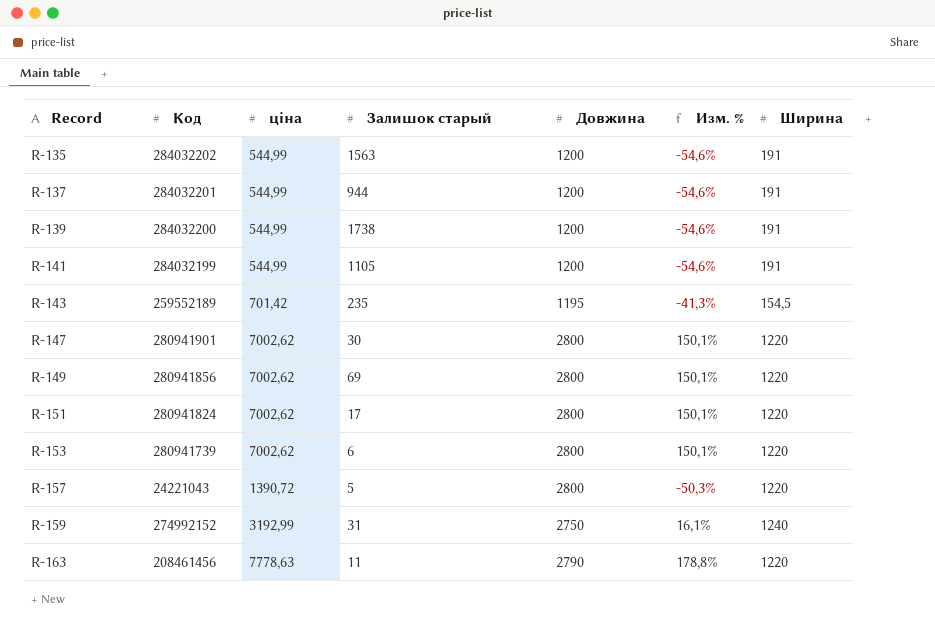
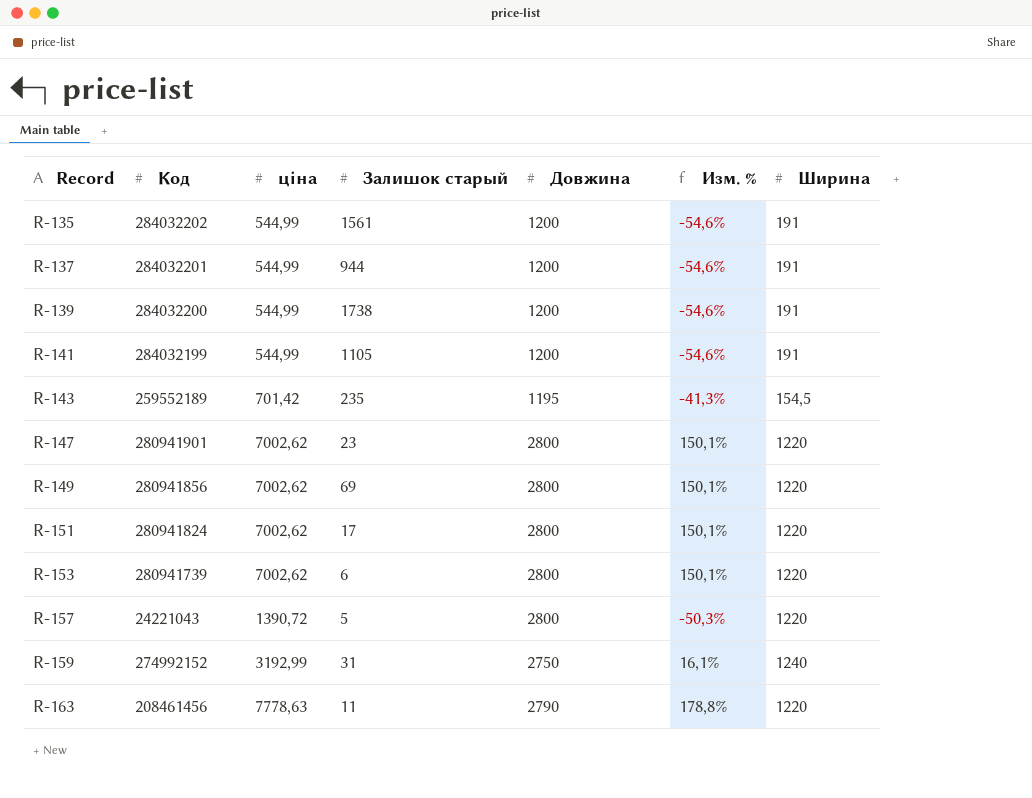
R-135 | Залишок старый: 1563 -> 1561
R-147 | Залишок старый: 30 -> 23

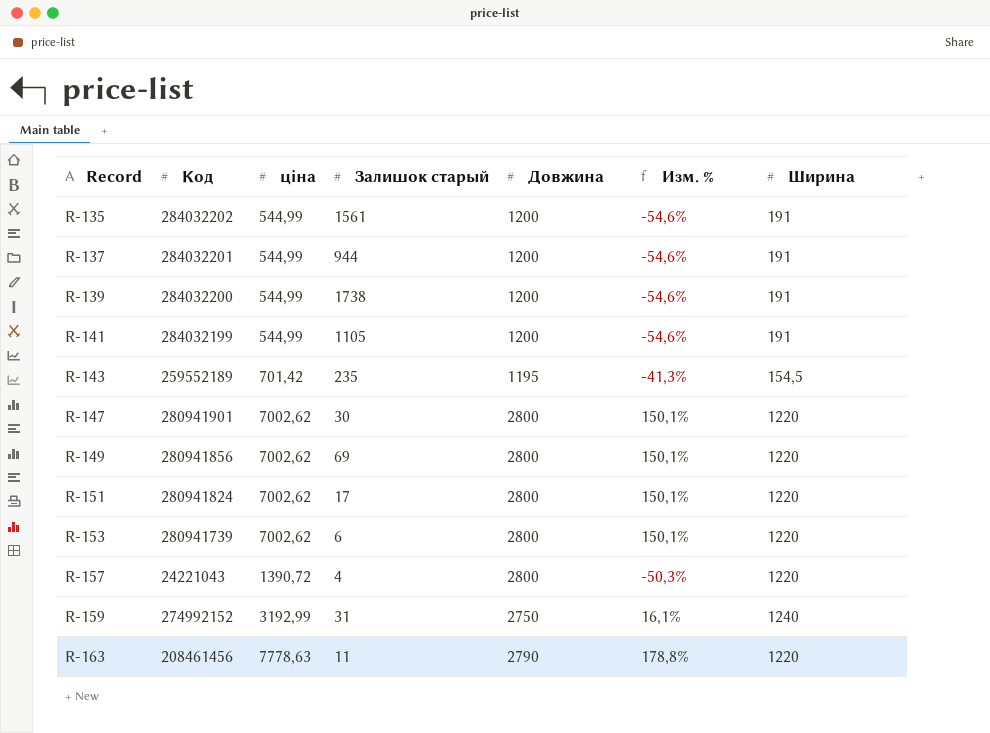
R-147 | Залишок старый: 23 -> 30
R-157 | Залишок старый: 5 -> 4

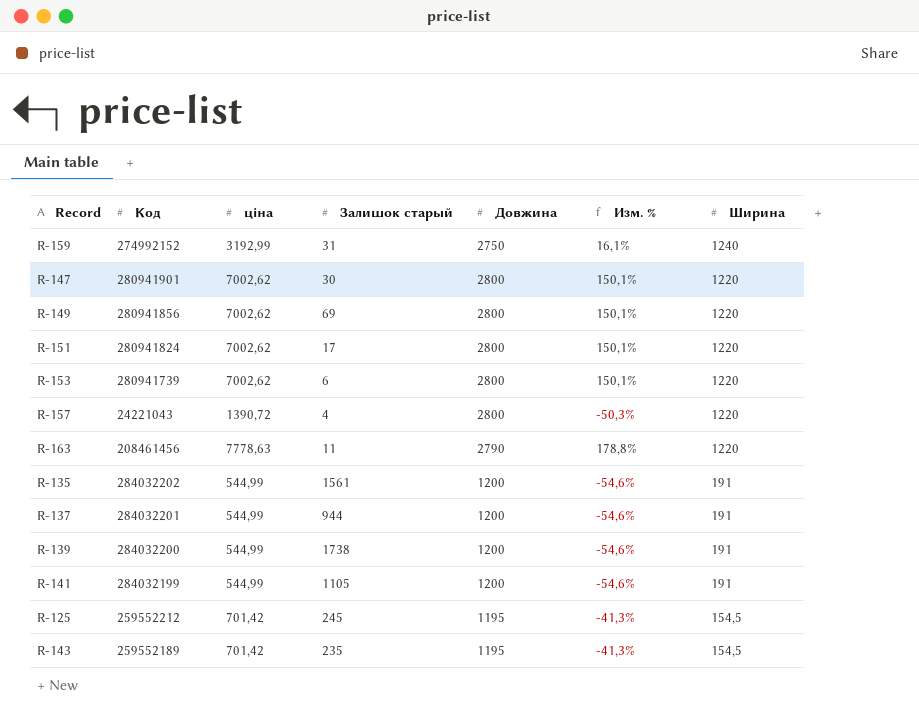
row order: Record ascending -> Ширина descending
row R-125: none -> 259552212 | 701,42 | 245 | 1195 | -41,3% | 154,5

